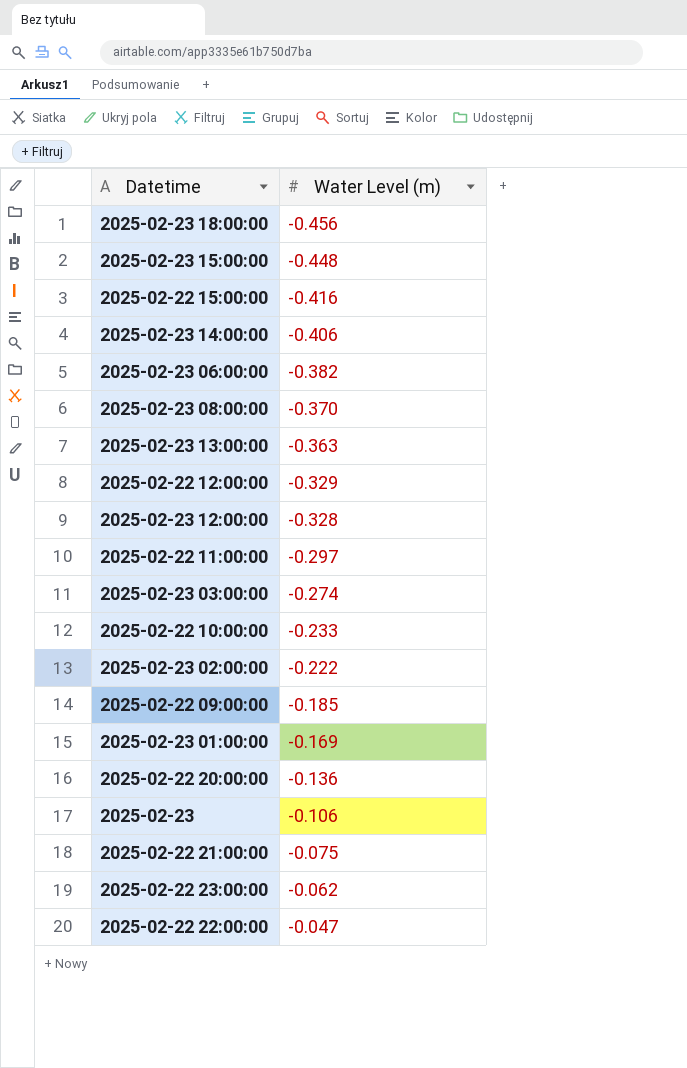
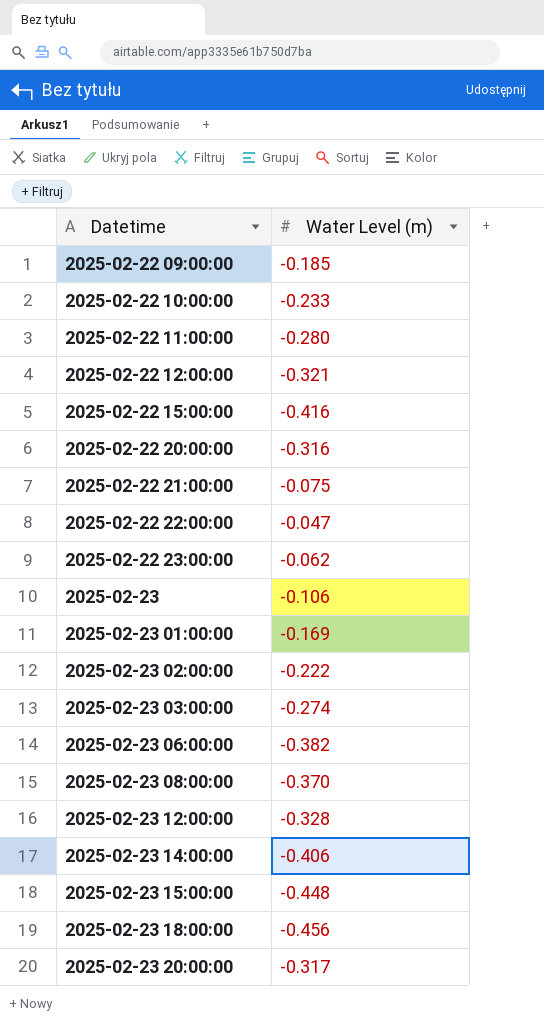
row order: Water Level (m) ascending -> Datetime ascending
row 2025-02-23 13:00:00: -0.363 -> none
2025-02-22 11:00:00 | Water Level (m): -0.297 -> -0.280
2025-02-22 12:00:00 | Water Level (m): -0.329 -> -0.321
2025-02-22 20:00:00 | Water Level (m): -0.136 -> -0.316
row 2025-02-23 20:00:00: none -> -0.317

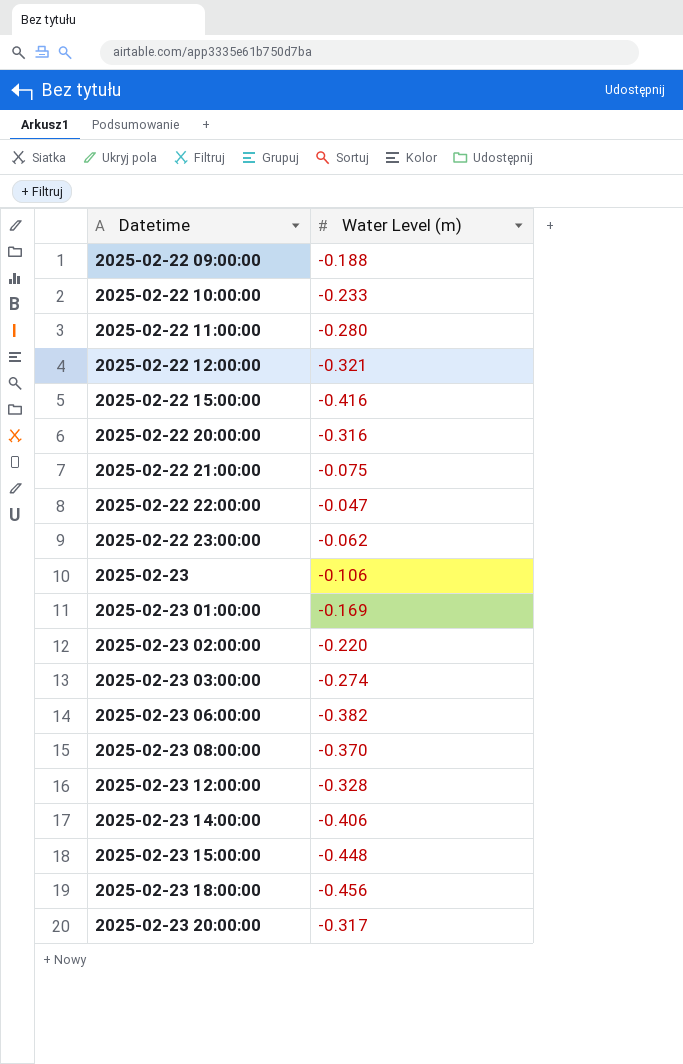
2025-02-22 09:00:00 | Water Level (m): -0.185 -> -0.188
2025-02-23 02:00:00 | Water Level (m): -0.222 -> -0.220

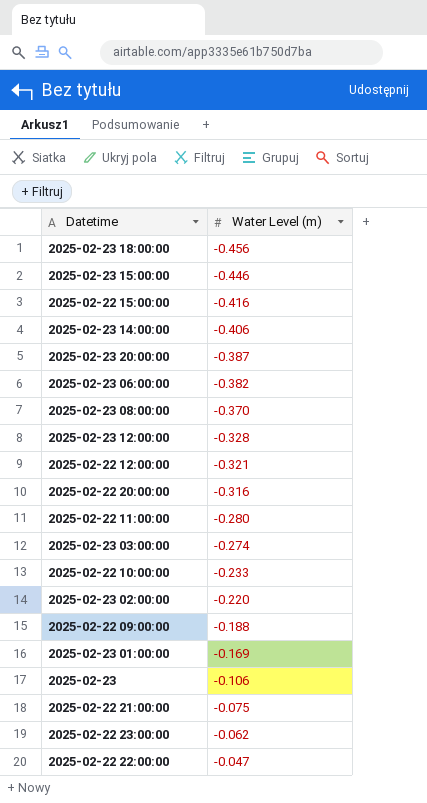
row order: Datetime ascending -> Water Level (m) ascending
2025-02-23 15:00:00 | Water Level (m): -0.448 -> -0.446
2025-02-23 20:00:00 | Water Level (m): -0.317 -> -0.387

